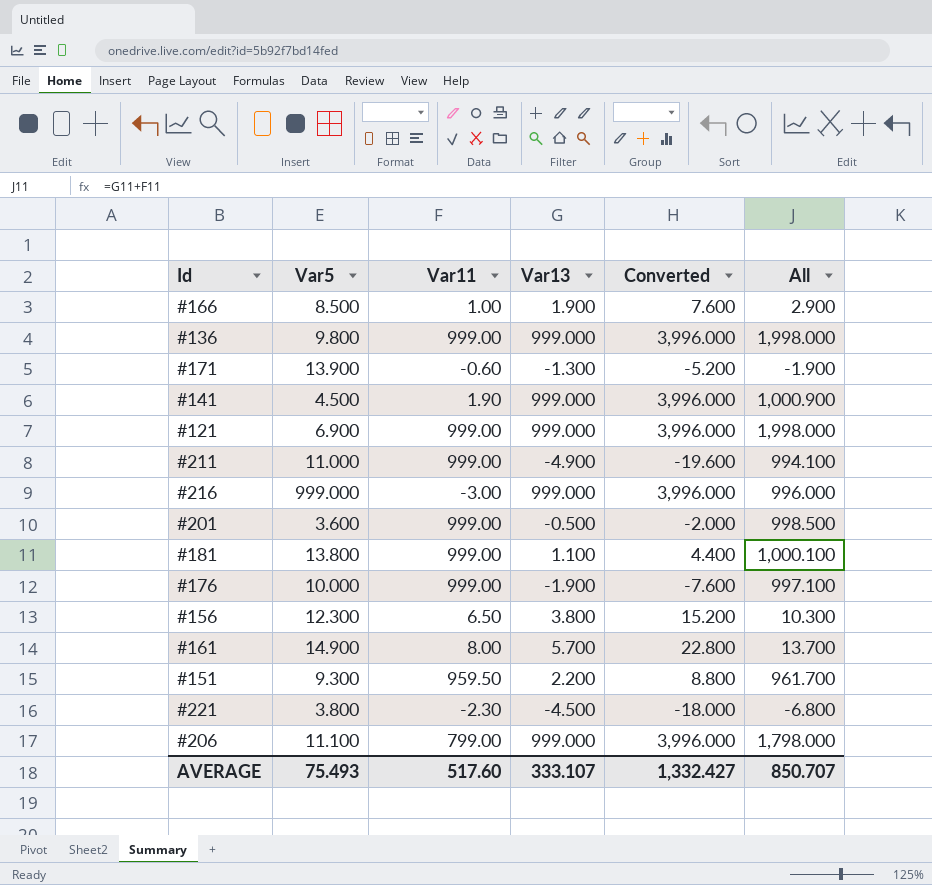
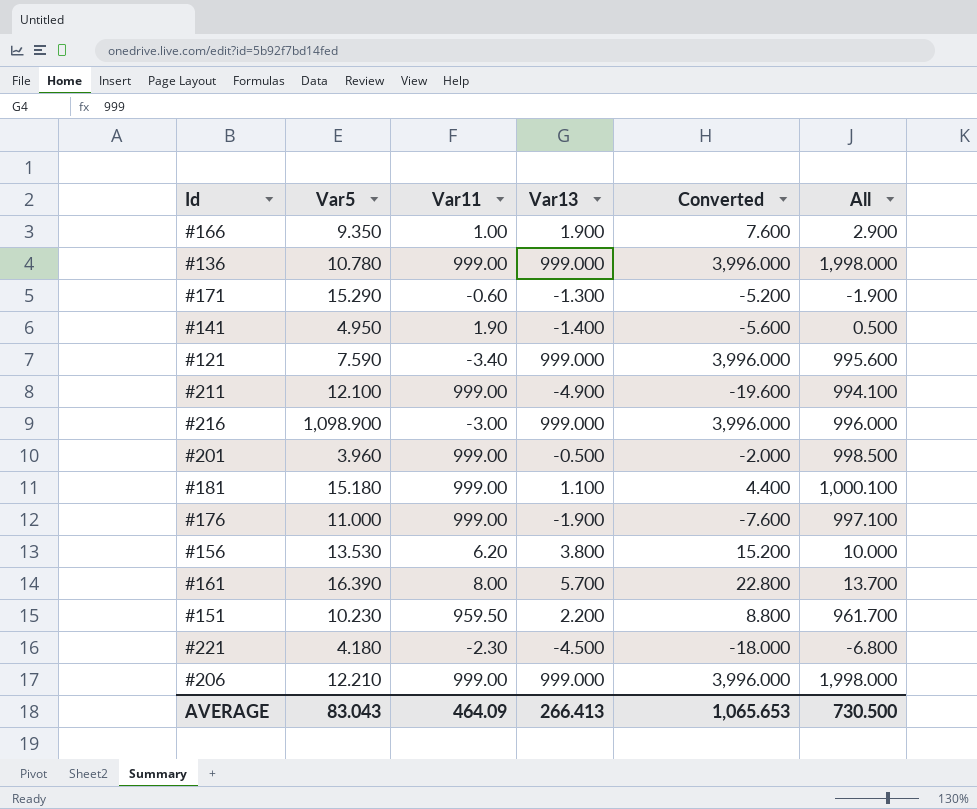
#166 | Var5: 8.500 -> 9.350
#136 | Var5: 9.800 -> 10.780
#171 | Var5: 13.900 -> 15.290
#141 | Var5: 4.500 -> 4.950
#141 | Var13: 999.000 -> -1.400
#141 | Converted: 3,996.000 -> -5.600
#141 | All: 1,000.900 -> 0.500
#121 | Var5: 6.900 -> 7.590
#121 | Var11: 999.00 -> -3.40
#121 | All: 1,998.000 -> 995.600
#211 | Var5: 11.000 -> 12.100
#216 | Var5: 999.000 -> 1,098.900
#201 | Var5: 3.600 -> 3.960
#181 | Var5: 13.800 -> 15.180
#176 | Var5: 10.000 -> 11.000
#156 | Var5: 12.300 -> 13.530
#156 | Var11: 6.50 -> 6.20
#156 | All: 10.300 -> 10.000
#161 | Var5: 14.900 -> 16.390
#151 | Var5: 9.300 -> 10.230
#221 | Var5: 3.800 -> 4.180
#206 | Var5: 11.100 -> 12.210
#206 | Var11: 799.00 -> 999.00
#206 | All: 1,798.000 -> 1,998.000
AVERAGE | Var5: 75.493 -> 83.043
AVERAGE | Var11: 517.60 -> 464.09
AVERAGE | Var13: 333.107 -> 266.413
AVERAGE | Converted: 1,332.427 -> 1,065.653
AVERAGE | All: 850.707 -> 730.500

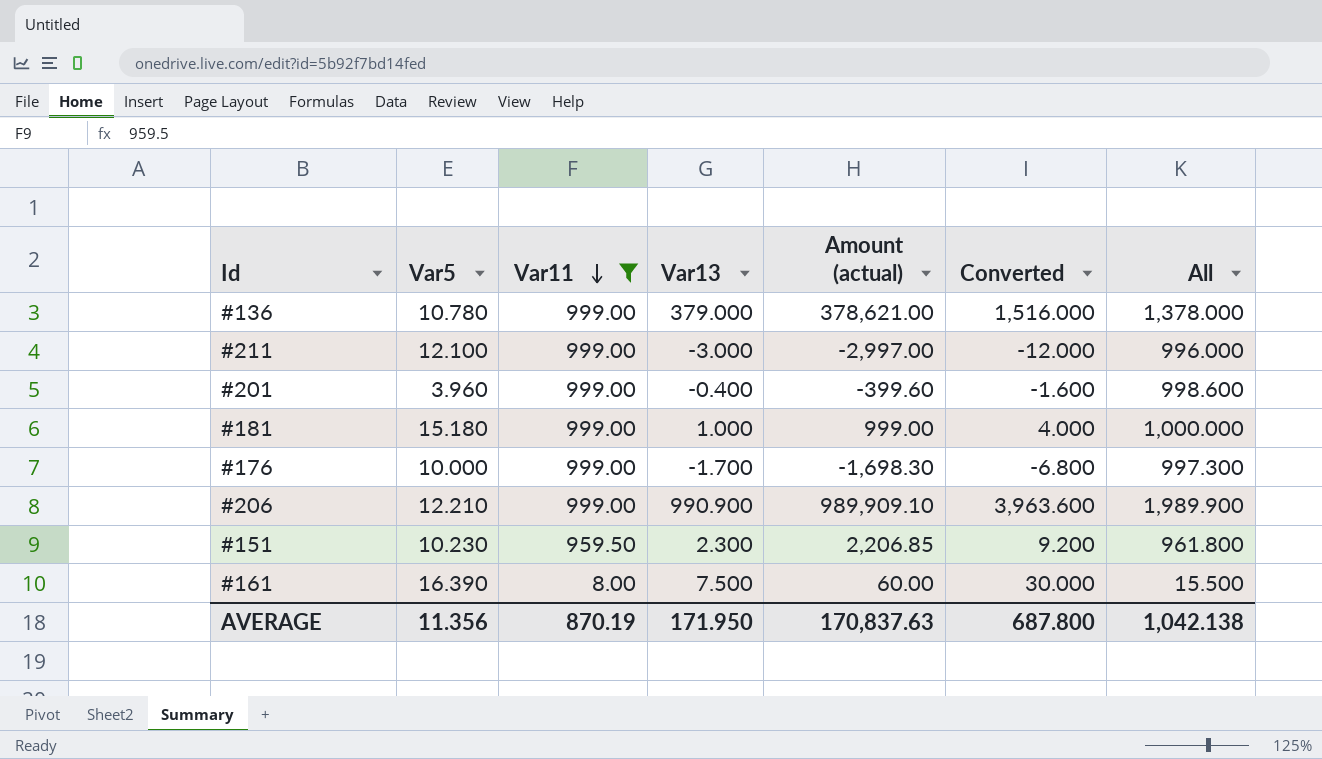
filter: none -> Var11 >= 8.00
row order: none -> Var11 descending
column Amount (actual) | formula: none -> [Var11] * [Var13]
#136 | Var13: 999.000 -> 379.000
#136 | Converted: 3,996.000 -> 1,516.000
#136 | All: 1,998.000 -> 1,378.000
#211 | Var13: -4.900 -> -3.000
#211 | Converted: -19.600 -> -12.000
#211 | All: 994.100 -> 996.000
#201 | Var13: -0.500 -> -0.400
#201 | Converted: -2.000 -> -1.600
#201 | All: 998.500 -> 998.600
#181 | Var13: 1.100 -> 1.000
#181 | Converted: 4.400 -> 4.000
#181 | All: 1,000.100 -> 1,000.000
#176 | Var5: 11.000 -> 10.000
#176 | Var13: -1.900 -> -1.700
#176 | Converted: -7.600 -> -6.800
#176 | All: 997.100 -> 997.300
#206 | Var13: 999.000 -> 990.900
#206 | Converted: 3,996.000 -> 3,963.600
#206 | All: 1,998.000 -> 1,989.900
#151 | Var13: 2.200 -> 2.300
#151 | Converted: 8.800 -> 9.200
#151 | All: 961.700 -> 961.800
#161 | Var13: 5.700 -> 7.500
#161 | Converted: 22.800 -> 30.000
#161 | All: 13.700 -> 15.500
AVERAGE | Var5: 83.043 -> 11.356
AVERAGE | Var11: 464.09 -> 870.19
AVERAGE | Var13: 266.413 -> 171.950
AVERAGE | Converted: 1,065.653 -> 687.800
AVERAGE | All: 730.500 -> 1,042.138

